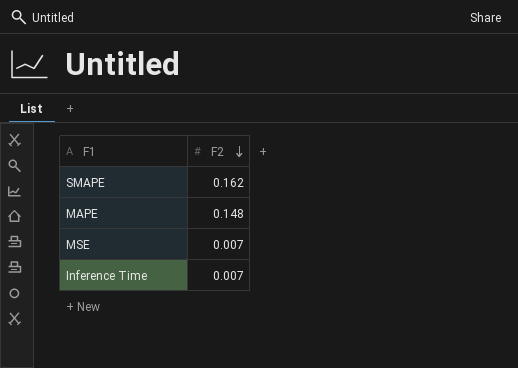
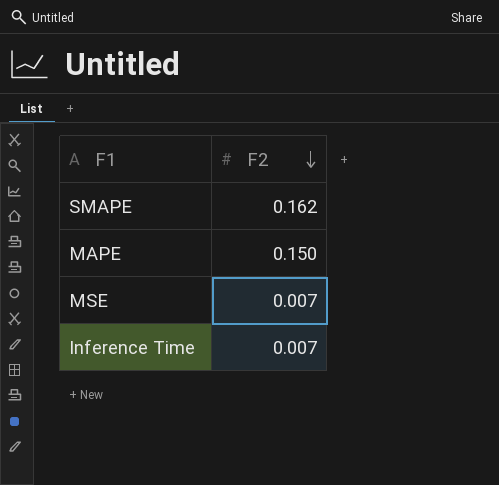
MAPE | F2: 0.148 -> 0.150

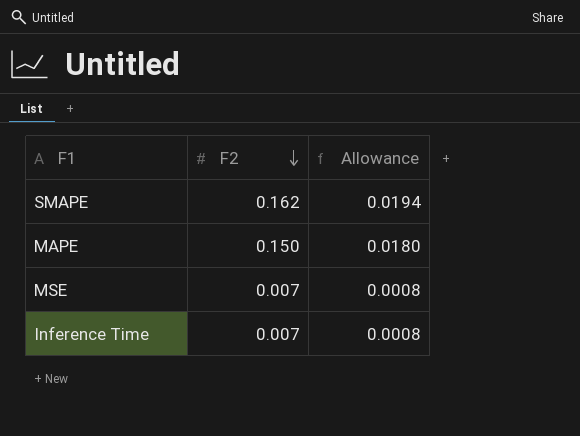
column Allowance | formula: none -> [F2] * 0.12

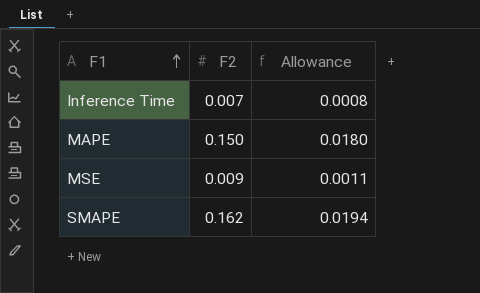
row order: F2 descending -> F1 ascending
MSE | F2: 0.007 -> 0.009
MSE | Allowance: 0.0008 -> 0.0011

